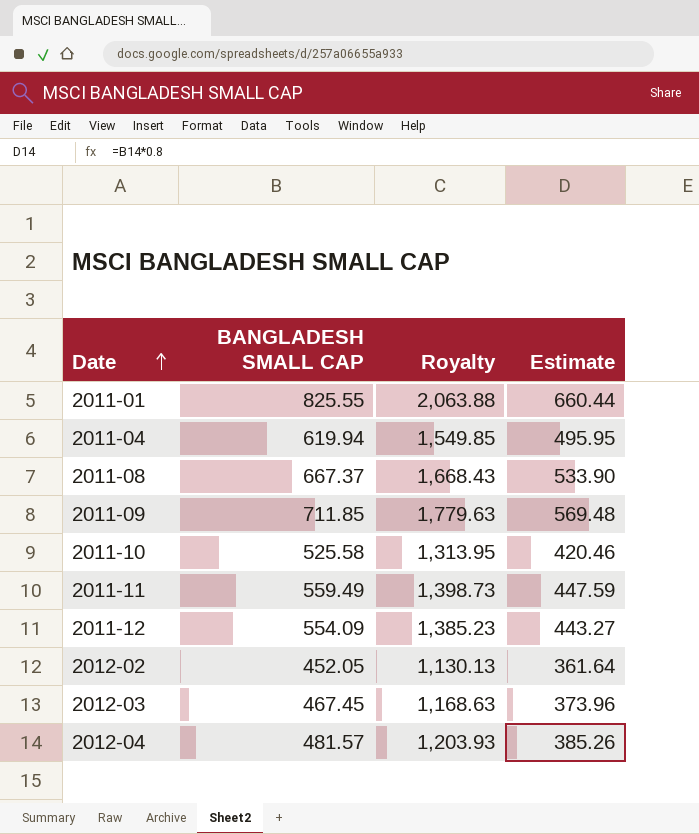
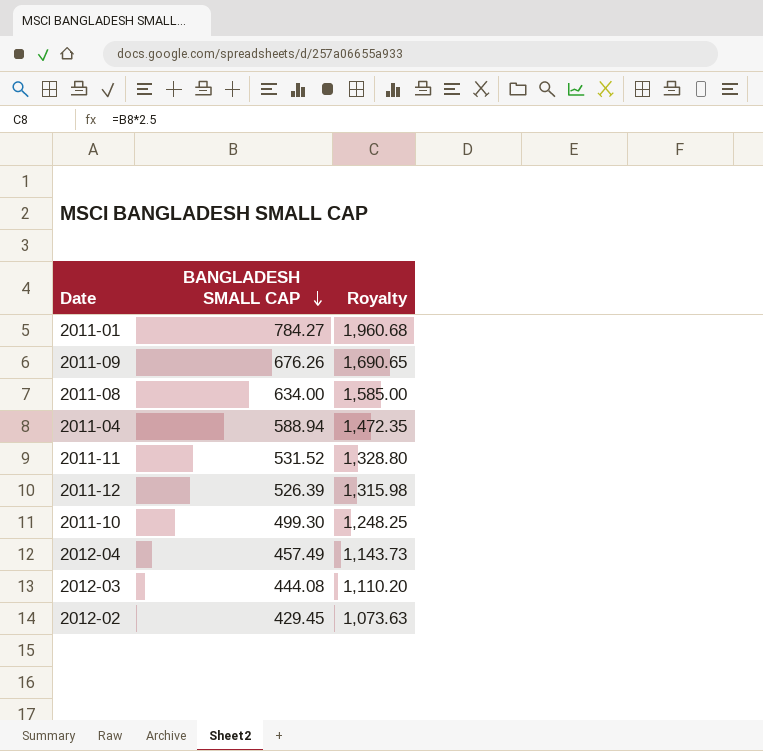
row order: Date ascending -> BANGLADESH SMALL CAP descending
column Estimate | formula: [BANGLADESH SMALL CAP] * 0.8 -> none
2011-01 | BANGLADESH SMALL CAP: 825.55 -> 784.27
2011-01 | Royalty: 2,063.88 -> 1,960.68
2011-09 | BANGLADESH SMALL CAP: 711.85 -> 676.26
2011-09 | Royalty: 1,779.63 -> 1,690.65
2011-08 | BANGLADESH SMALL CAP: 667.37 -> 634.00
2011-08 | Royalty: 1,668.43 -> 1,585.00
2011-04 | BANGLADESH SMALL CAP: 619.94 -> 588.94
2011-04 | Royalty: 1,549.85 -> 1,472.35
2011-11 | BANGLADESH SMALL CAP: 559.49 -> 531.52
2011-11 | Royalty: 1,398.73 -> 1,328.80
2011-12 | BANGLADESH SMALL CAP: 554.09 -> 526.39
2011-12 | Royalty: 1,385.23 -> 1,315.98
2011-10 | BANGLADESH SMALL CAP: 525.58 -> 499.30
2011-10 | Royalty: 1,313.95 -> 1,248.25
2012-04 | BANGLADESH SMALL CAP: 481.57 -> 457.49
2012-04 | Royalty: 1,203.93 -> 1,143.73
2012-03 | BANGLADESH SMALL CAP: 467.45 -> 444.08
2012-03 | Royalty: 1,168.63 -> 1,110.20
2012-02 | BANGLADESH SMALL CAP: 452.05 -> 429.45
2012-02 | Royalty: 1,130.13 -> 1,073.63

